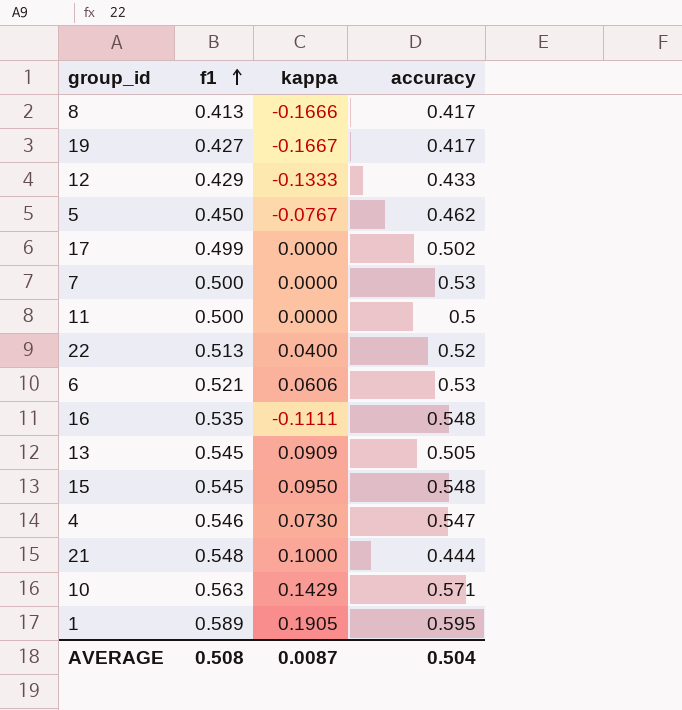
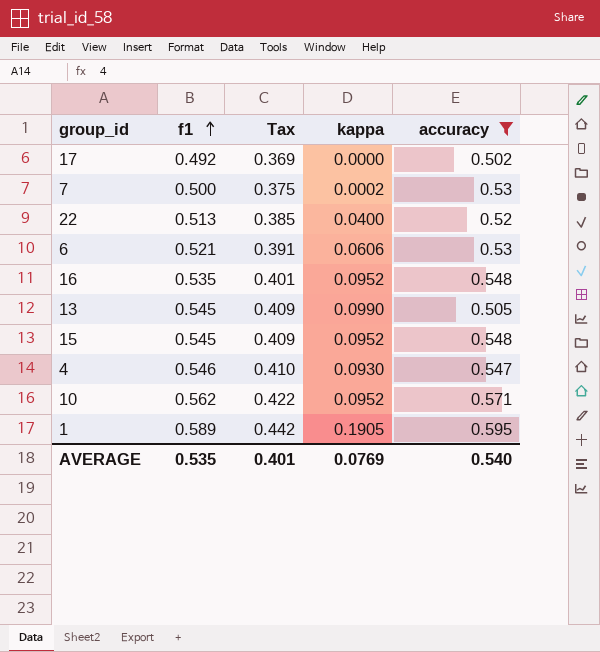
filter: none -> accuracy >= 0.502
column Tax | formula: none -> [f1] * 0.75
17 | f1: 0.499 -> 0.492
7 | kappa: 0.0000 -> 0.0002
16 | kappa: -0.1111 -> 0.0952
13 | kappa: 0.0909 -> 0.0990
15 | kappa: 0.0950 -> 0.0952
4 | kappa: 0.0730 -> 0.0930
10 | f1: 0.563 -> 0.562
10 | kappa: 0.1429 -> 0.0952
AVERAGE | f1: 0.508 -> 0.535
AVERAGE | kappa: 0.0087 -> 0.0769
AVERAGE | accuracy: 0.504 -> 0.540

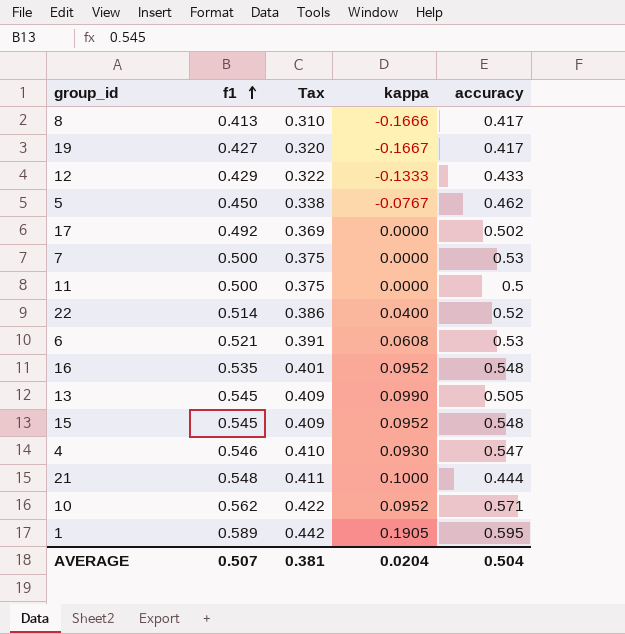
filter: accuracy >= 0.502 -> none
7 | kappa: 0.0002 -> 0.0000
22 | f1: 0.513 -> 0.514
22 | Tax: 0.385 -> 0.386
6 | kappa: 0.0606 -> 0.0608
AVERAGE | f1: 0.535 -> 0.507
AVERAGE | Tax: 0.401 -> 0.381
AVERAGE | kappa: 0.0769 -> 0.0204
AVERAGE | accuracy: 0.540 -> 0.504

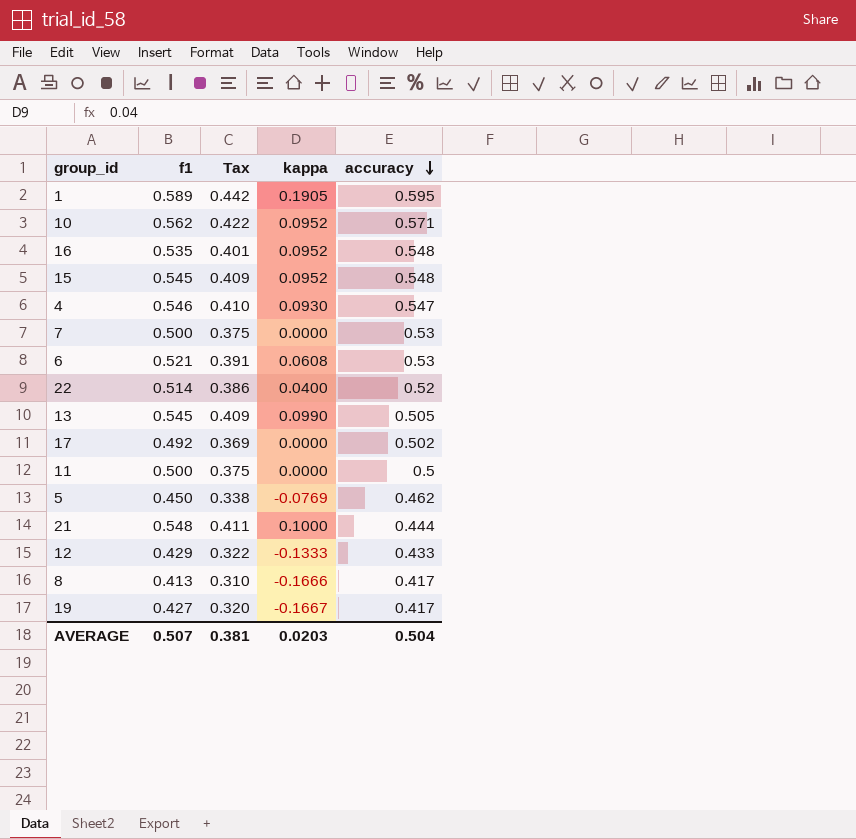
row order: f1 ascending -> accuracy descending
5 | kappa: -0.0767 -> -0.0769
AVERAGE | kappa: 0.0204 -> 0.0203

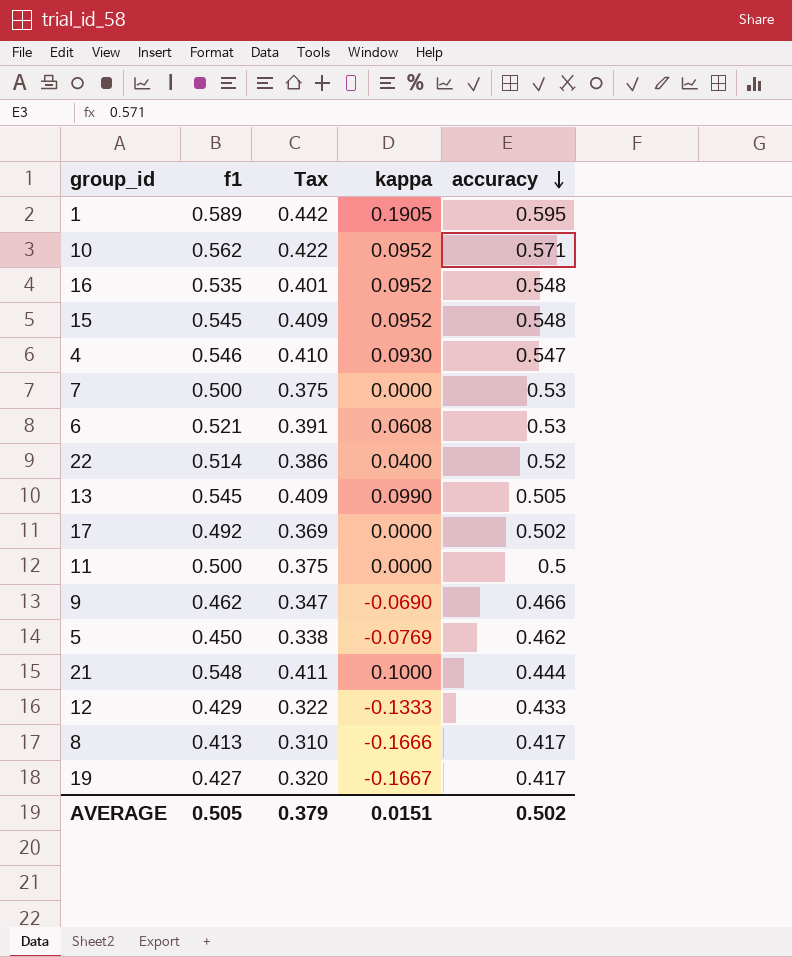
row 9: none -> 0.462 | 0.347 | -0.0690 | 0.466
AVERAGE | f1: 0.507 -> 0.505
AVERAGE | Tax: 0.381 -> 0.379
AVERAGE | kappa: 0.0203 -> 0.0151
AVERAGE | accuracy: 0.504 -> 0.502

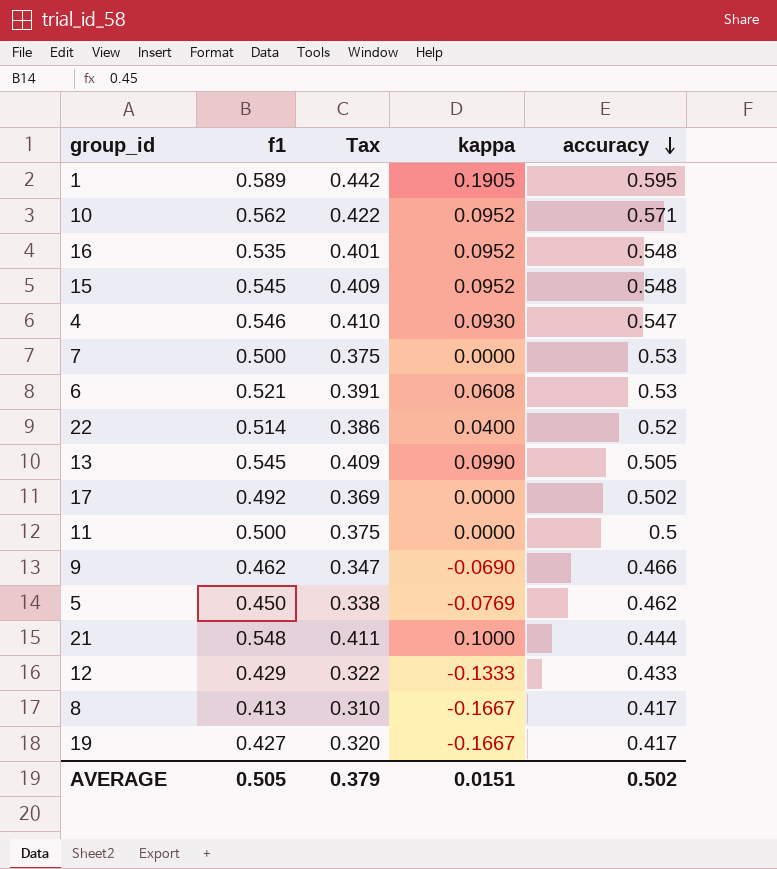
8 | kappa: -0.1666 -> -0.1667

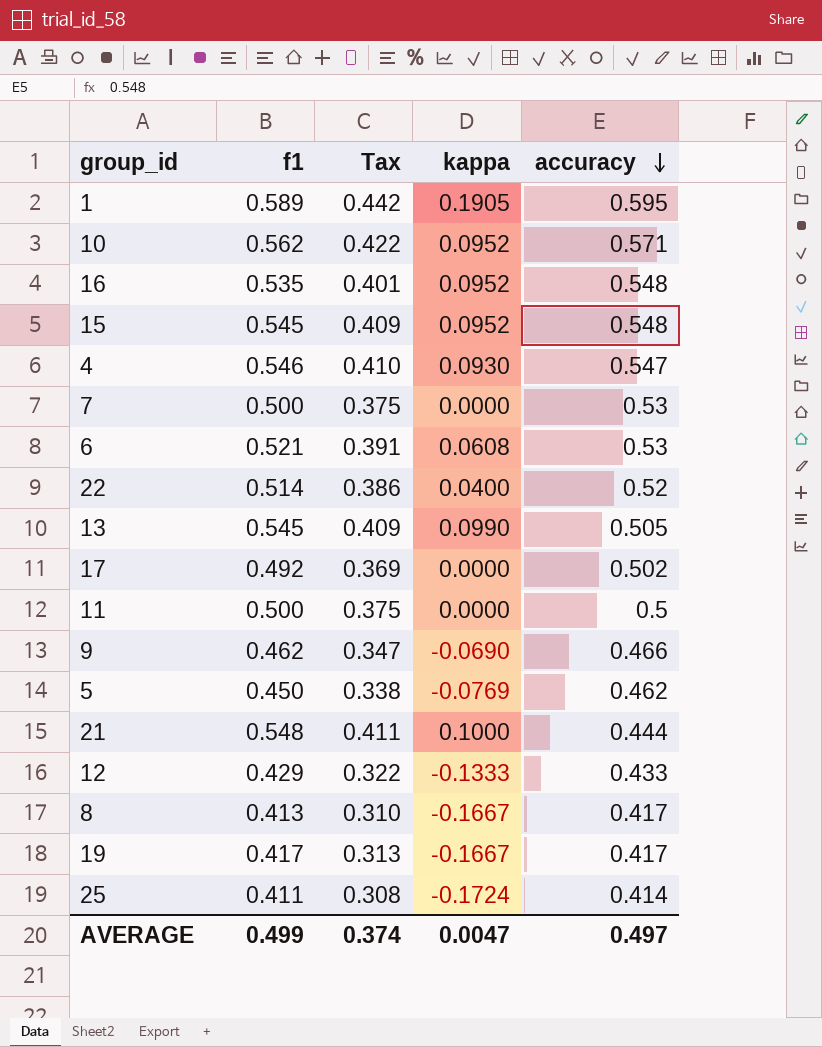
19 | f1: 0.427 -> 0.417
19 | Tax: 0.320 -> 0.313
row 25: none -> 0.411 | 0.308 | -0.1724 | 0.414
AVERAGE | f1: 0.505 -> 0.499
AVERAGE | Tax: 0.379 -> 0.374
AVERAGE | kappa: 0.0151 -> 0.0047
AVERAGE | accuracy: 0.502 -> 0.497

